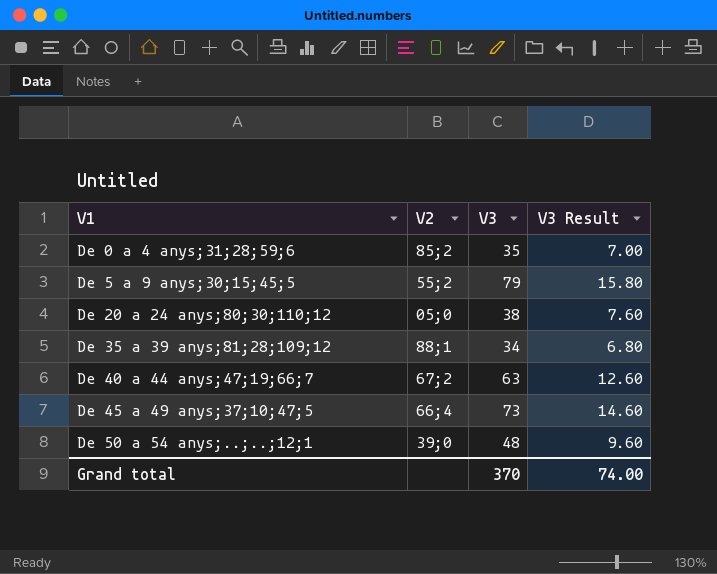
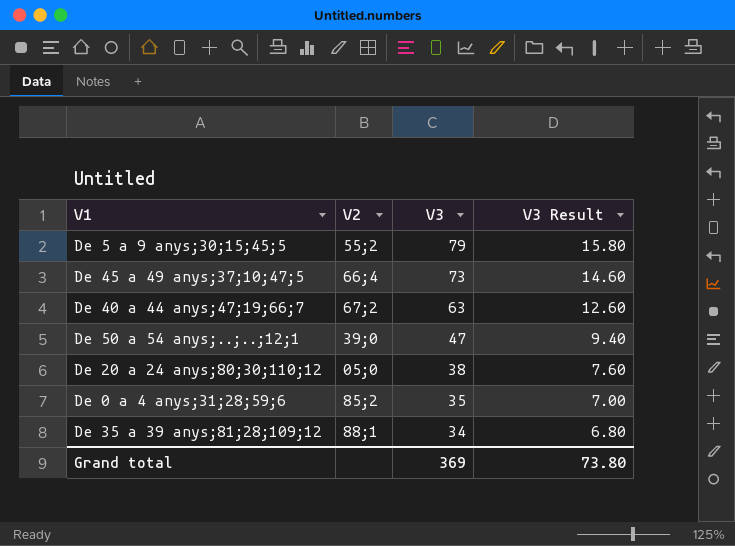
row order: V1 ascending -> V3 descending
De 50 a 54 anys;..;..;12;1 | V3: 48 -> 47
De 50 a 54 anys;..;..;12;1 | V3 Result: 9.60 -> 9.40
Grand total | V3: 370 -> 369
Grand total | V3 Result: 74.00 -> 73.80

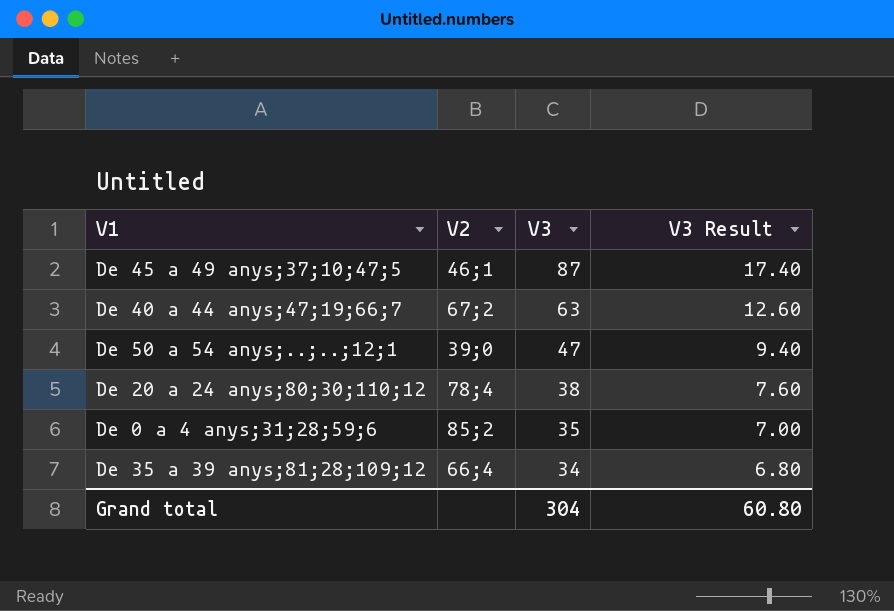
row De 5 a 9 anys;30;15;45;5: 55;2 | 79 | 15.80 -> none
De 45 a 49 anys;37;10;47;5 | V2: 66;4 -> 46;1
De 45 a 49 anys;37;10;47;5 | V3: 73 -> 87
De 45 a 49 anys;37;10;47;5 | V3 Result: 14.60 -> 17.40
De 20 a 24 anys;80;30;110;12 | V2: 05;0 -> 78;4
De 35 a 39 anys;81;28;109;12 | V2: 88;1 -> 66;4
Grand total | V3: 369 -> 304
Grand total | V3 Result: 73.80 -> 60.80

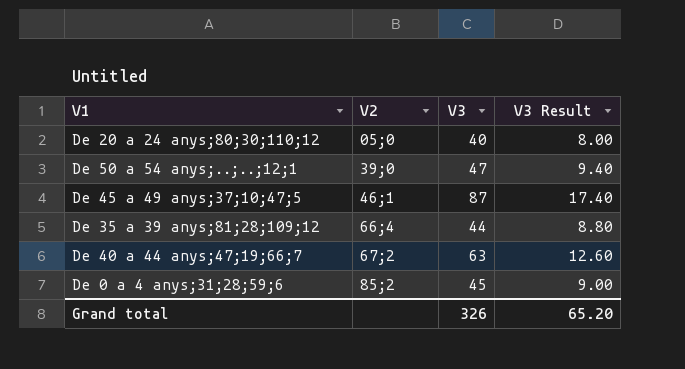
row order: V3 descending -> V2 ascending
De 20 a 24 anys;80;30;110;12 | V2: 78;4 -> 05;0
De 20 a 24 anys;80;30;110;12 | V3: 38 -> 40
De 20 a 24 anys;80;30;110;12 | V3 Result: 7.60 -> 8.00
De 35 a 39 anys;81;28;109;12 | V3: 34 -> 44
De 35 a 39 anys;81;28;109;12 | V3 Result: 6.80 -> 8.80
De 0 a 4 anys;31;28;59;6 | V3: 35 -> 45
De 0 a 4 anys;31;28;59;6 | V3 Result: 7.00 -> 9.00
Grand total | V3: 304 -> 326
Grand total | V3 Result: 60.80 -> 65.20

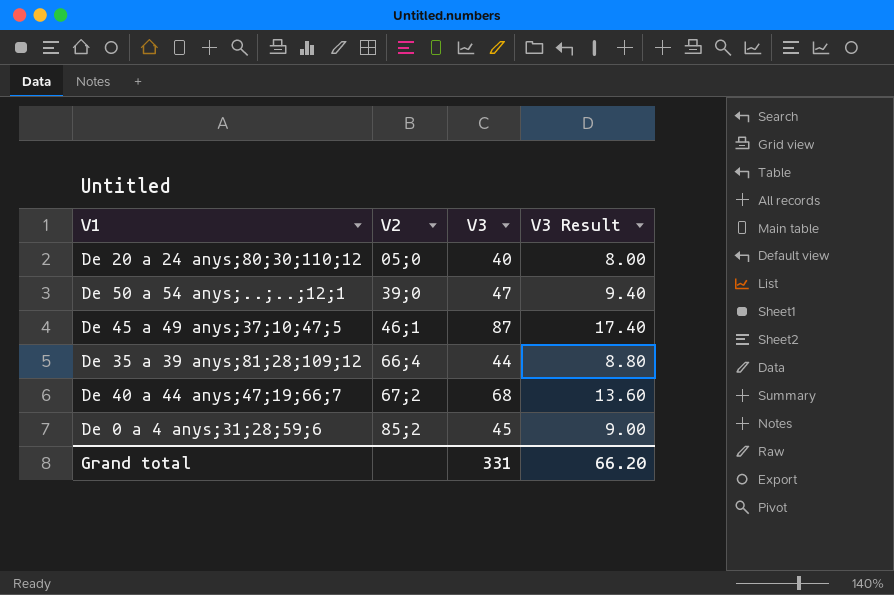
De 40 a 44 anys;47;19;66;7 | V3: 63 -> 68
De 40 a 44 anys;47;19;66;7 | V3 Result: 12.60 -> 13.60
Grand total | V3: 326 -> 331
Grand total | V3 Result: 65.20 -> 66.20

